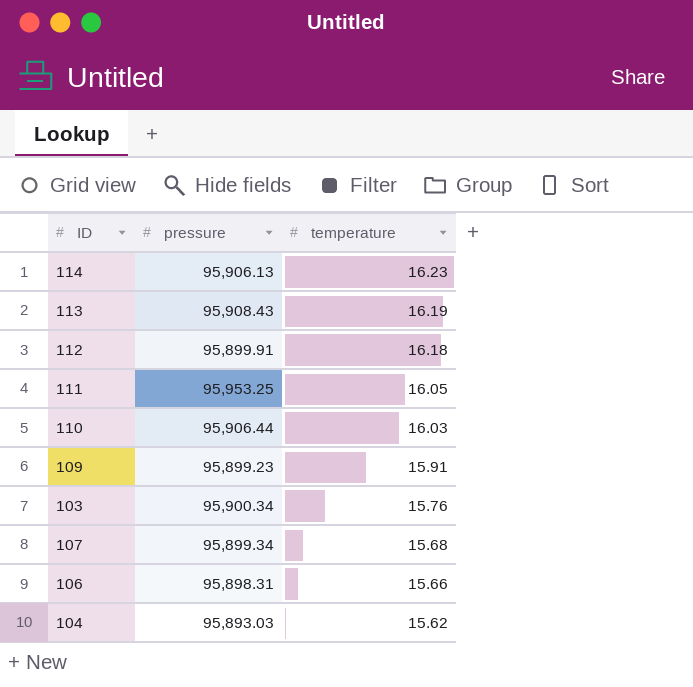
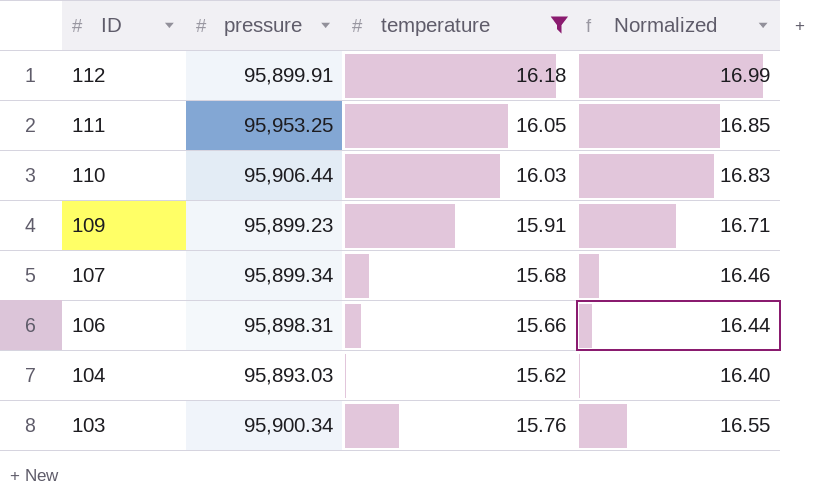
filter: none -> temperature <= 16.18
row order: temperature descending -> ID descending
column Normalized | formula: none -> [temperature] * 1.05

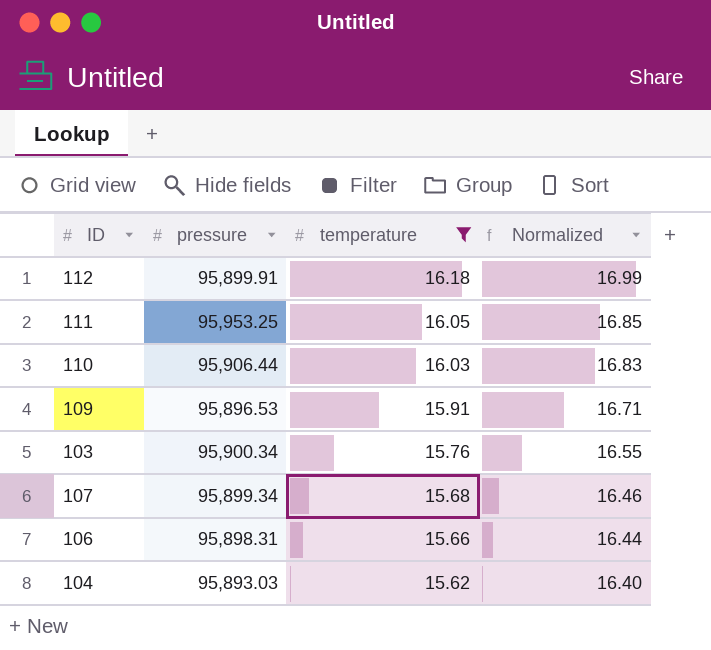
row order: ID descending -> temperature descending
109 | pressure: 95,899.23 -> 95,896.53

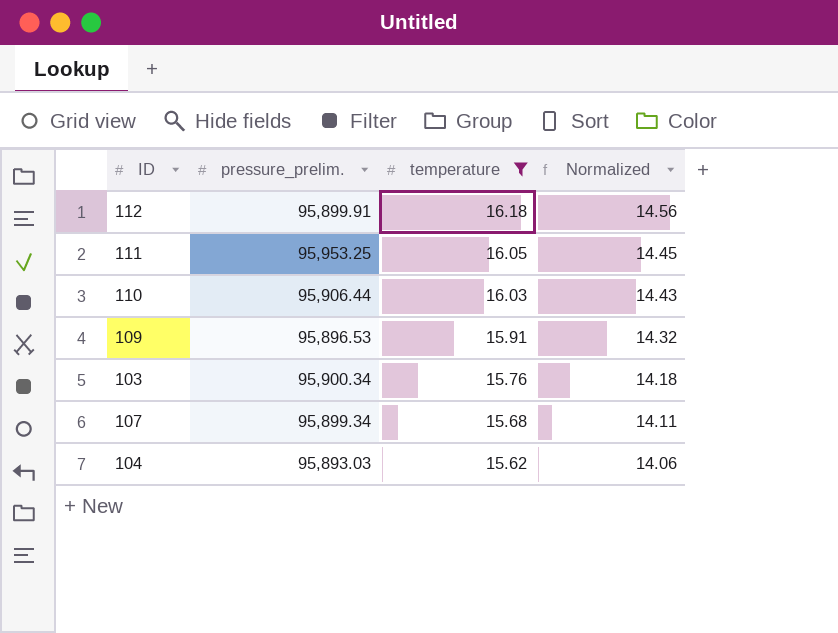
column name: pressure -> pressure_prelim.
column Normalized | formula: [temperature] * 1.05 -> [temperature] * 0.9
row 106: 95,898.31 | 15.66 | 16.44 -> none

